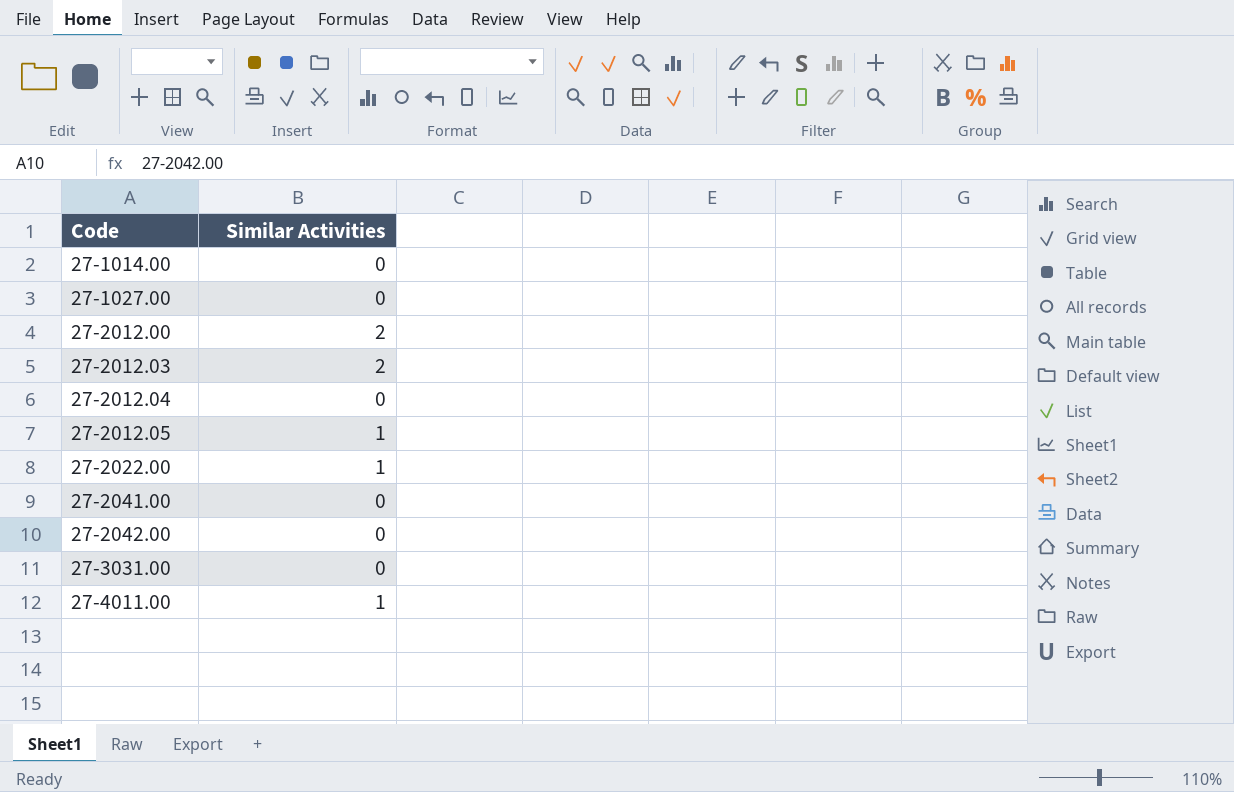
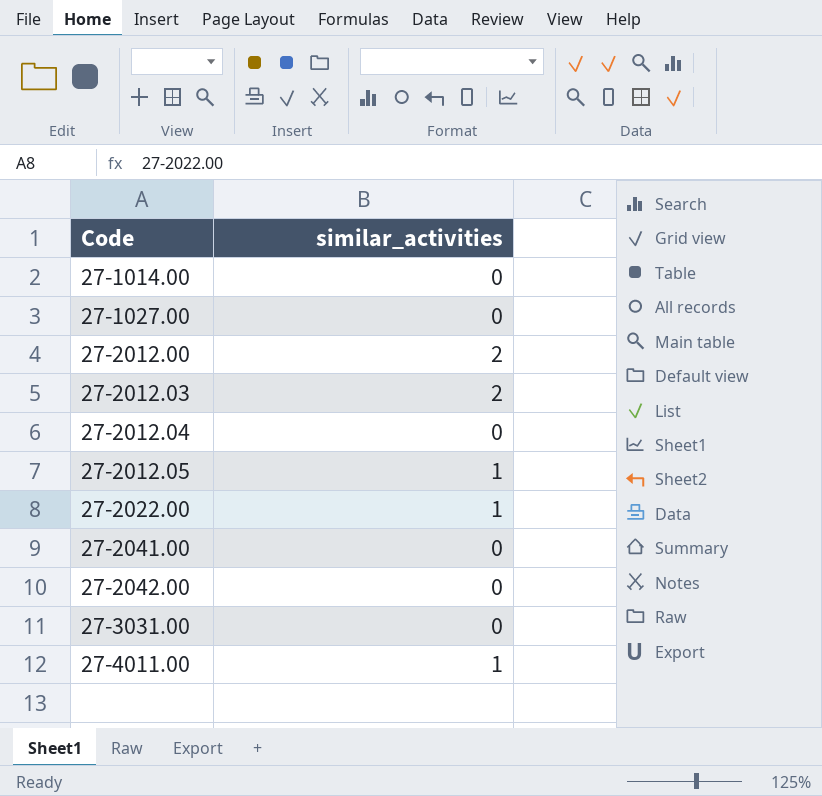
column name: Similar Activities -> similar_activities

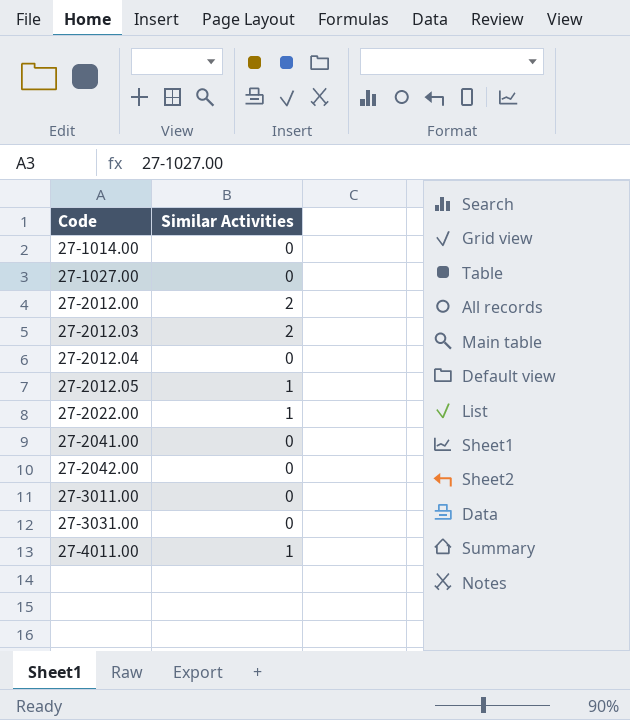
column name: similar_activities -> Similar Activities
row 27-3011.00: none -> 0

